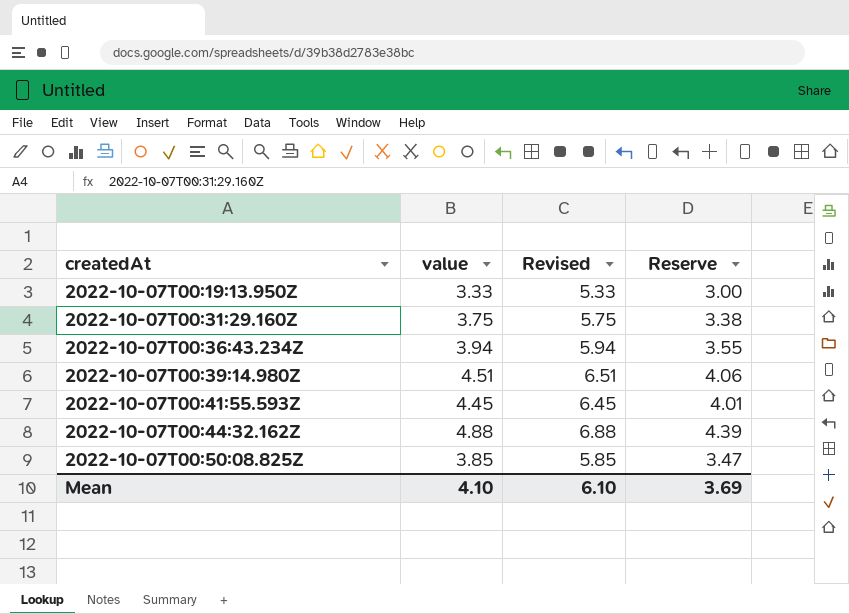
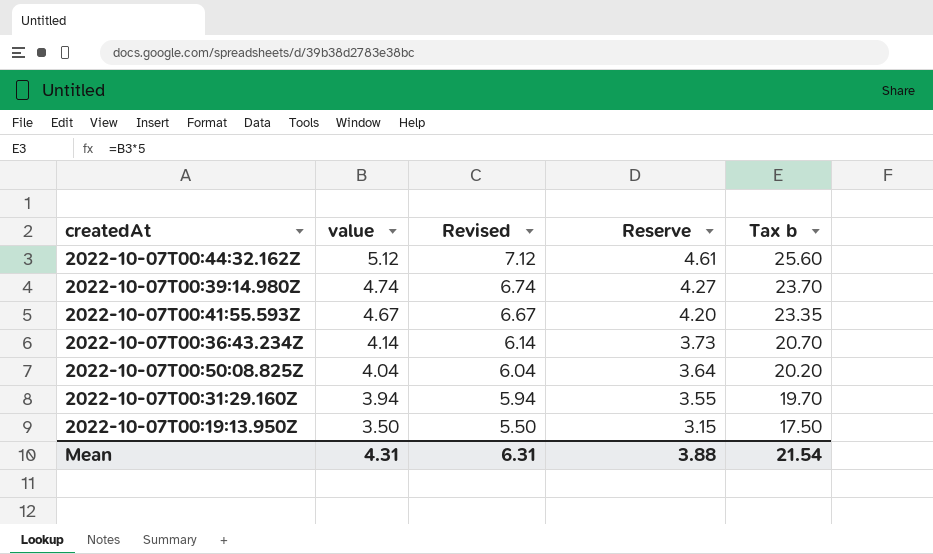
row order: createdAt ascending -> value descending
column Tax b | formula: none -> [value] * 5
2022-10-07T00:44:32.162Z | value: 4.88 -> 5.12
2022-10-07T00:44:32.162Z | Revised: 6.88 -> 7.12
2022-10-07T00:44:32.162Z | Reserve: 4.39 -> 4.61
2022-10-07T00:39:14.980Z | value: 4.51 -> 4.74
2022-10-07T00:39:14.980Z | Revised: 6.51 -> 6.74
2022-10-07T00:39:14.980Z | Reserve: 4.06 -> 4.27
2022-10-07T00:41:55.593Z | value: 4.45 -> 4.67
2022-10-07T00:41:55.593Z | Revised: 6.45 -> 6.67
2022-10-07T00:41:55.593Z | Reserve: 4.01 -> 4.20
2022-10-07T00:36:43.234Z | value: 3.94 -> 4.14
2022-10-07T00:36:43.234Z | Revised: 5.94 -> 6.14
2022-10-07T00:36:43.234Z | Reserve: 3.55 -> 3.73
2022-10-07T00:50:08.825Z | value: 3.85 -> 4.04
2022-10-07T00:50:08.825Z | Revised: 5.85 -> 6.04
2022-10-07T00:50:08.825Z | Reserve: 3.47 -> 3.64
2022-10-07T00:31:29.160Z | value: 3.75 -> 3.94
2022-10-07T00:31:29.160Z | Revised: 5.75 -> 5.94
2022-10-07T00:31:29.160Z | Reserve: 3.38 -> 3.55
2022-10-07T00:19:13.950Z | value: 3.33 -> 3.50
2022-10-07T00:19:13.950Z | Revised: 5.33 -> 5.50
2022-10-07T00:19:13.950Z | Reserve: 3.00 -> 3.15
Mean | value: 4.10 -> 4.31
Mean | Revised: 6.10 -> 6.31
Mean | Reserve: 3.69 -> 3.88

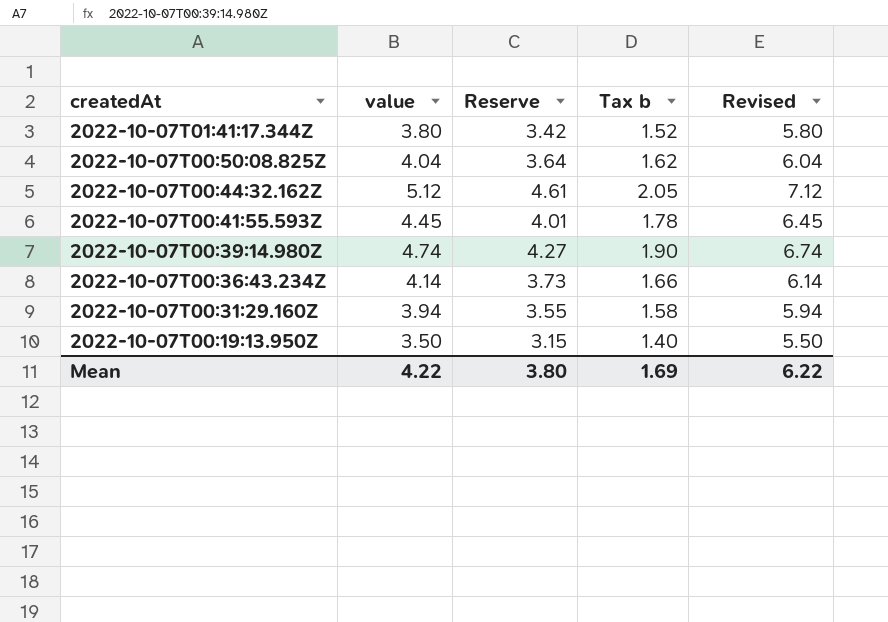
row order: value descending -> createdAt descending
column Tax b | formula: [value] * 5 -> [value] * 0.4
column Revised | position: 3 -> 5
row 2022-10-07T01:41:17.344Z: none -> 3.80 | 3.42 | 1.52 | 5.80
2022-10-07T00:41:55.593Z | value: 4.67 -> 4.45
2022-10-07T00:41:55.593Z | Reserve: 4.20 -> 4.01
2022-10-07T00:41:55.593Z | Revised: 6.67 -> 6.45
Mean | value: 4.31 -> 4.22
Mean | Reserve: 3.88 -> 3.80
Mean | Tax b: 21.54 -> 1.69
Mean | Revised: 6.31 -> 6.22

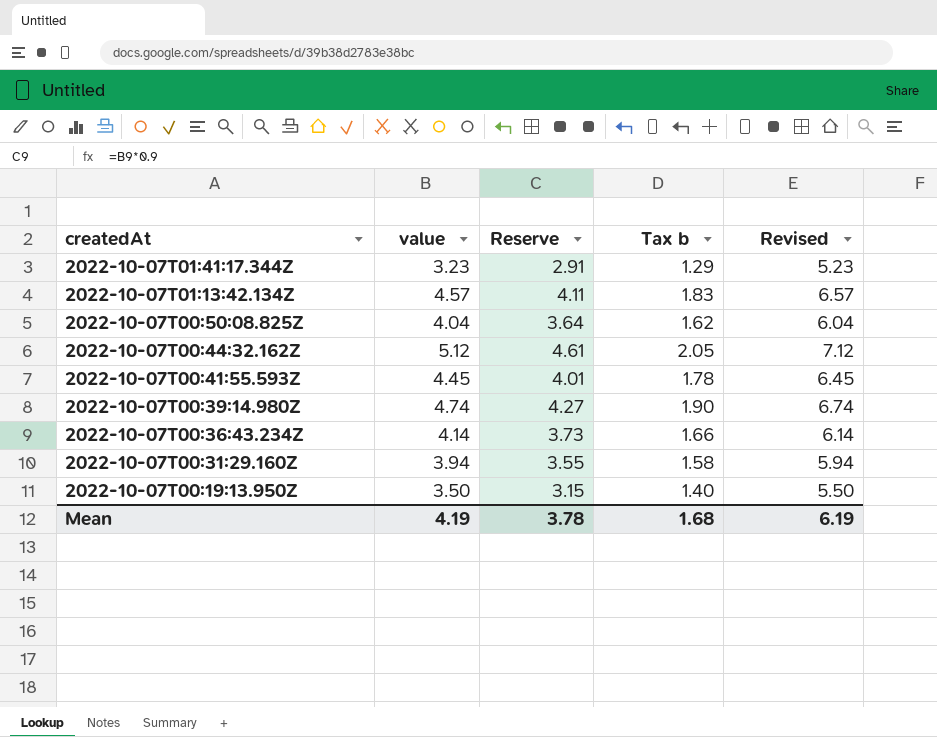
2022-10-07T01:41:17.344Z | value: 3.80 -> 3.23
2022-10-07T01:41:17.344Z | Reserve: 3.42 -> 2.91
2022-10-07T01:41:17.344Z | Tax b: 1.52 -> 1.29
2022-10-07T01:41:17.344Z | Revised: 5.80 -> 5.23
row 2022-10-07T01:13:42.134Z: none -> 4.57 | 4.11 | 1.83 | 6.57
Mean | value: 4.22 -> 4.19
Mean | Reserve: 3.80 -> 3.78
Mean | Tax b: 1.69 -> 1.68
Mean | Revised: 6.22 -> 6.19

